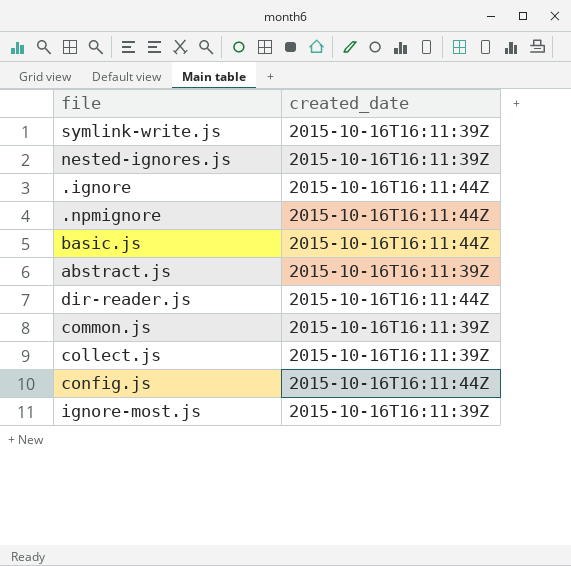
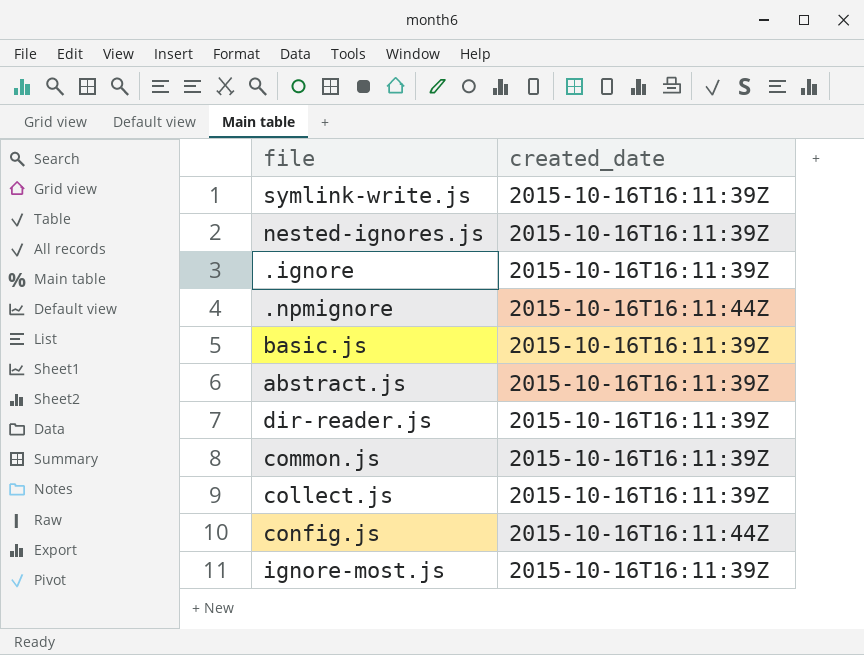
.ignore | created_date: 2015-10-16T16:11:44Z -> 2015-10-16T16:11:39Z
basic.js | created_date: 2015-10-16T16:11:44Z -> 2015-10-16T16:11:39Z
dir-reader.js | created_date: 2015-10-16T16:11:44Z -> 2015-10-16T16:11:39Z

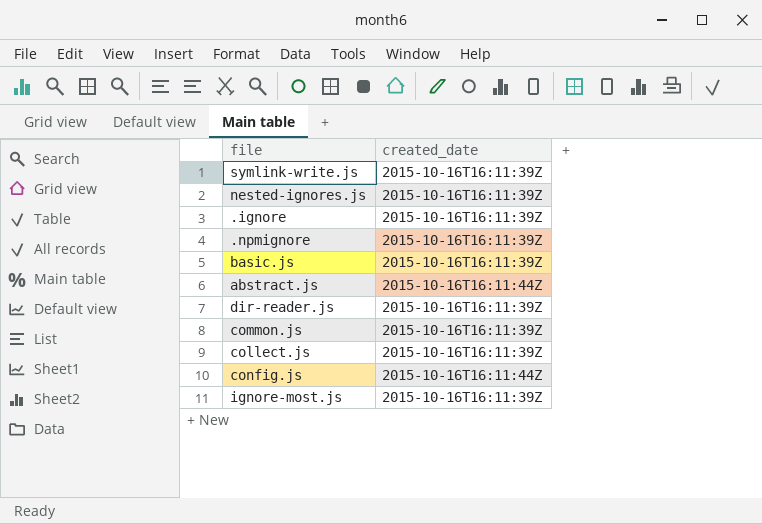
.npmignore | created_date: 2015-10-16T16:11:44Z -> 2015-10-16T16:11:39Z
abstract.js | created_date: 2015-10-16T16:11:39Z -> 2015-10-16T16:11:44Z

